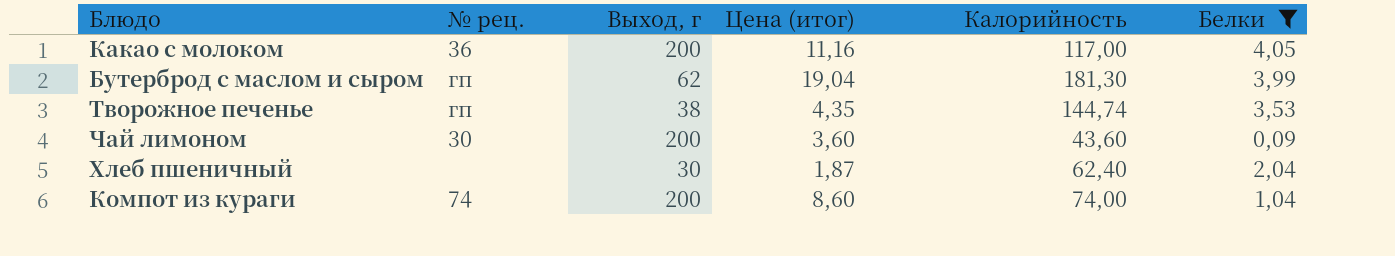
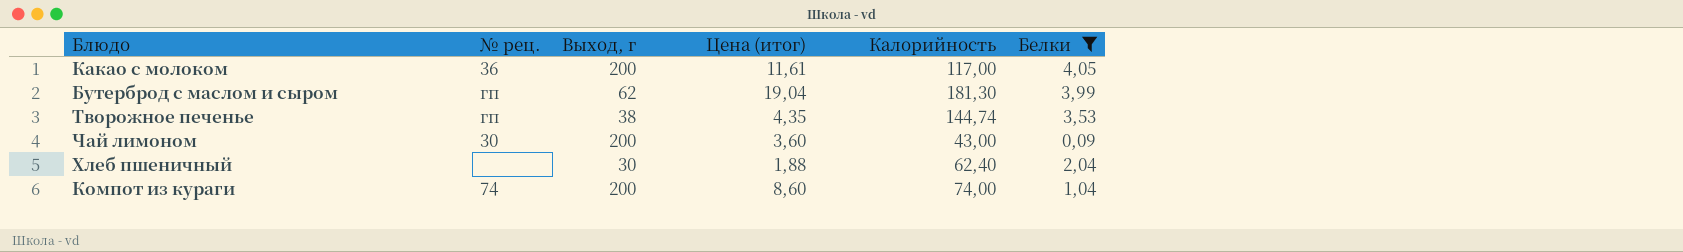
Какао с молоком | Цена (итог): 11,16 -> 11,61
Чай лимоном | Калорийность: 43,60 -> 43,00
Хлеб пшеничный | Цена (итог): 1,87 -> 1,88

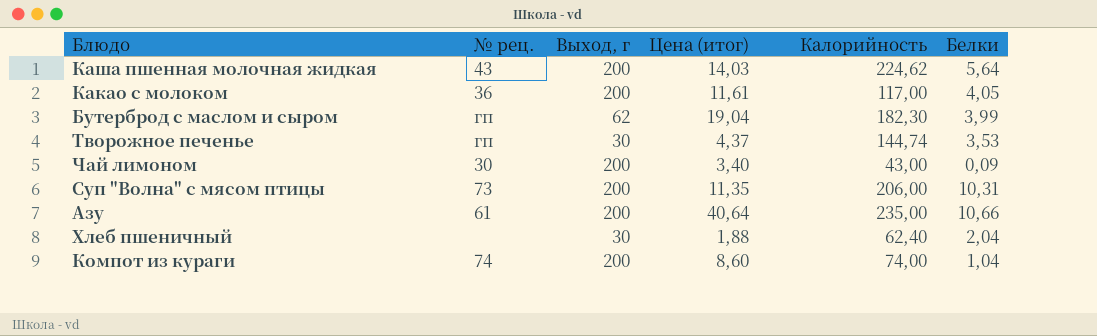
filter: Белки <= 4,05 -> none
Бутерброд с маслом и сыром | Калорийность: 181,30 -> 182,30
Творожное печенье | Выход, г: 38 -> 30
Творожное печенье | Цена (итог): 4,35 -> 4,37
Чай лимоном | Цена (итог): 3,60 -> 3,40

